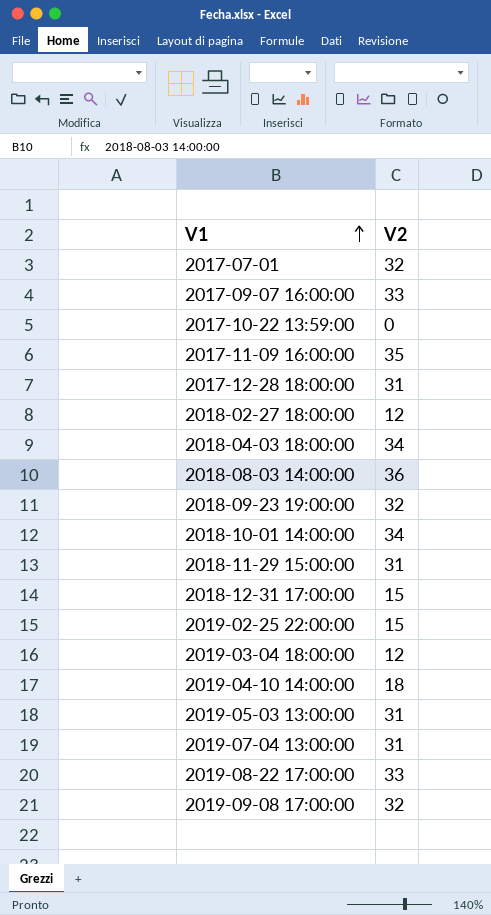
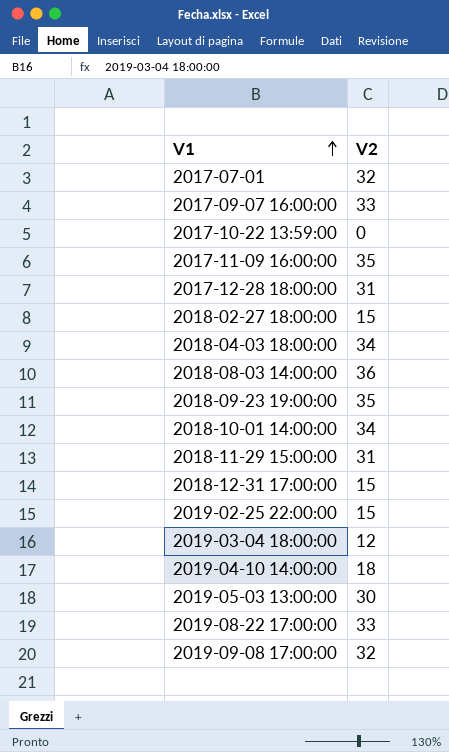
row 2019-07-04 13:00:00: 31 -> none
2018-02-27 18:00:00 | V2: 12 -> 15
2018-09-23 19:00:00 | V2: 32 -> 35
2019-05-03 13:00:00 | V2: 31 -> 30

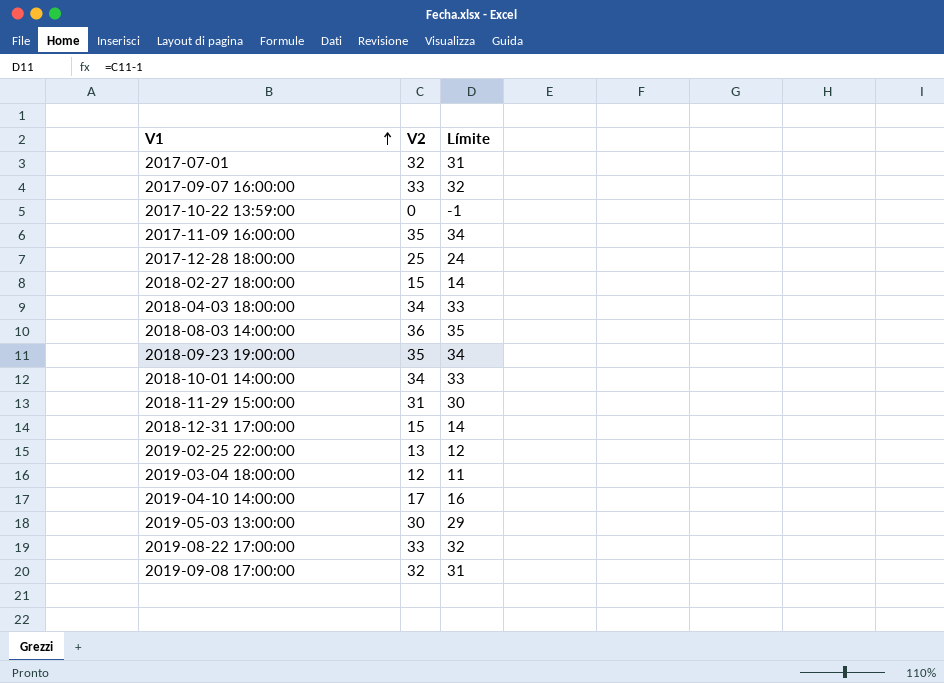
column Límite | formula: none -> [V2] - 1
2017-12-28 18:00:00 | V2: 31 -> 25
2019-02-25 22:00:00 | V2: 15 -> 13
2019-04-10 14:00:00 | V2: 18 -> 17

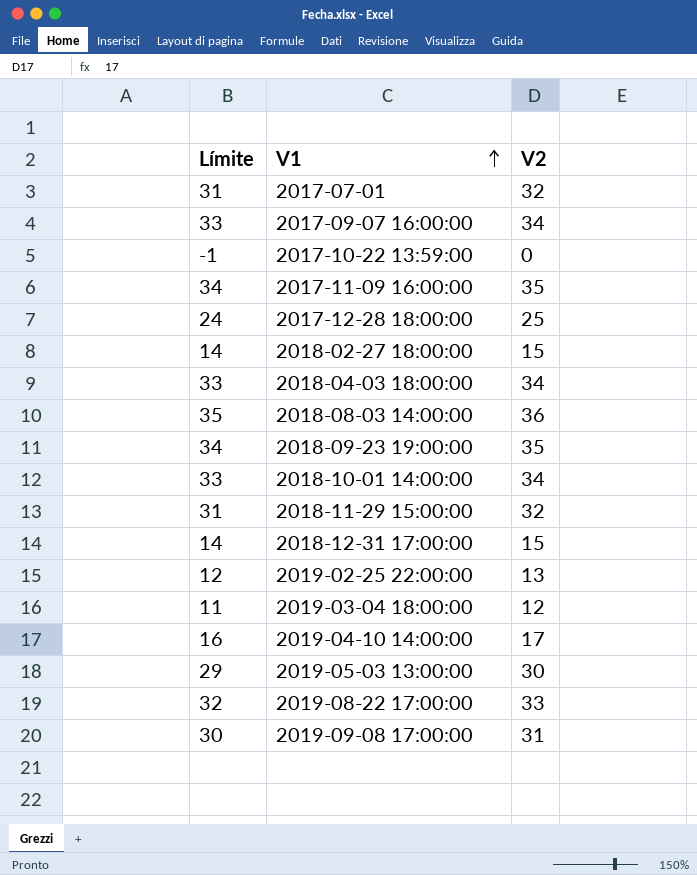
column Límite | position: 3 -> 1
2017-09-07 16:00:00 | Límite: 32 -> 33
2017-09-07 16:00:00 | V2: 33 -> 34
2018-11-29 15:00:00 | Límite: 30 -> 31
2018-11-29 15:00:00 | V2: 31 -> 32
2019-09-08 17:00:00 | Límite: 31 -> 30
2019-09-08 17:00:00 | V2: 32 -> 31

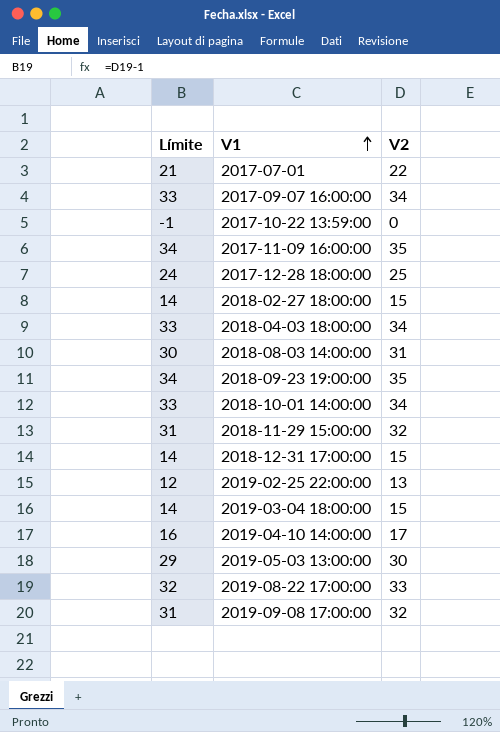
2017-07-01 | Límite: 31 -> 21
2017-07-01 | V2: 32 -> 22
2018-08-03 14:00:00 | Límite: 35 -> 30
2018-08-03 14:00:00 | V2: 36 -> 31
2019-03-04 18:00:00 | Límite: 11 -> 14
2019-03-04 18:00:00 | V2: 12 -> 15
2019-09-08 17:00:00 | Límite: 30 -> 31
2019-09-08 17:00:00 | V2: 31 -> 32

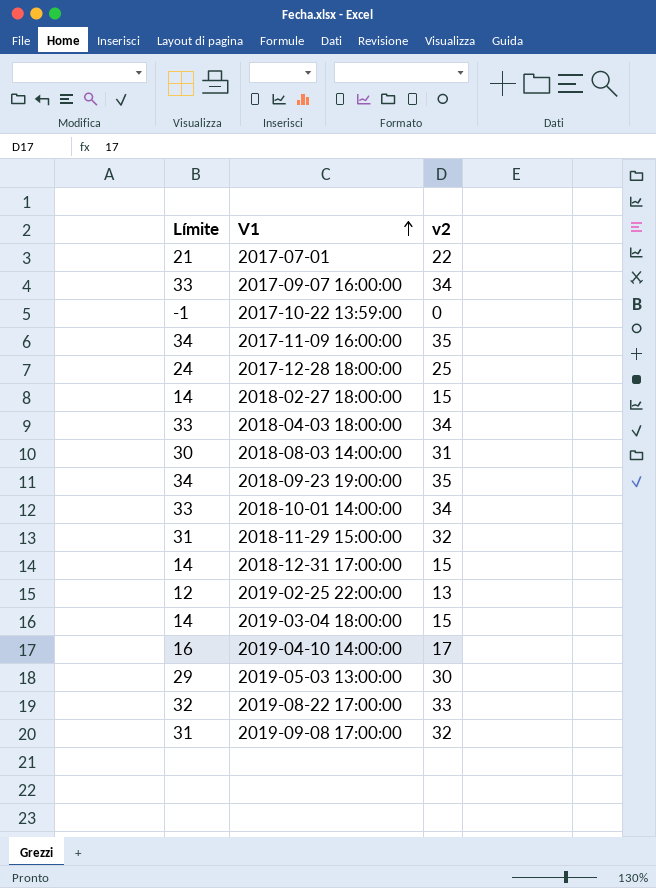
column name: V2 -> v2

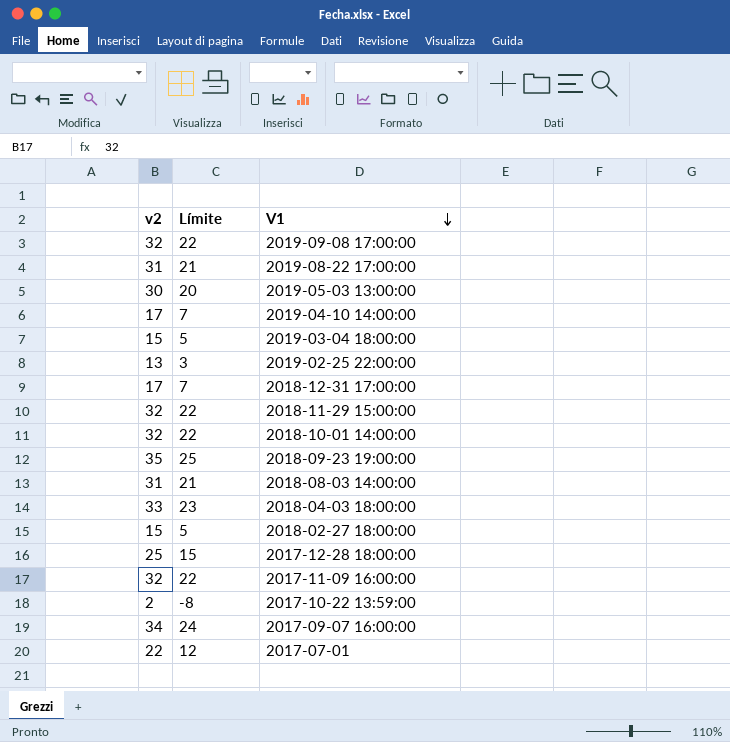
row order: V1 ascending -> V1 descending
column v2 | position: 3 -> 1
column Límite | formula: [v2] - 1 -> [v2] - 10
2019-08-22 17:00:00 | v2: 33 -> 31
2018-12-31 17:00:00 | v2: 15 -> 17
2018-10-01 14:00:00 | v2: 34 -> 32
2018-04-03 18:00:00 | v2: 34 -> 33
2017-11-09 16:00:00 | v2: 35 -> 32
2017-10-22 13:59:00 | v2: 0 -> 2

